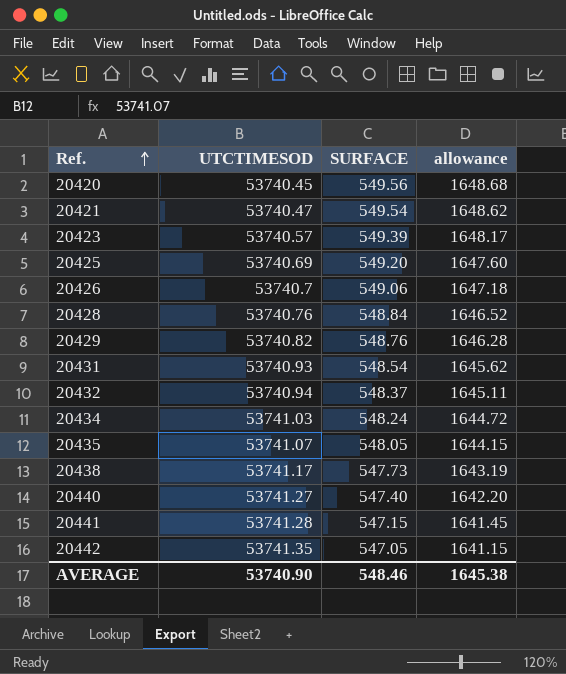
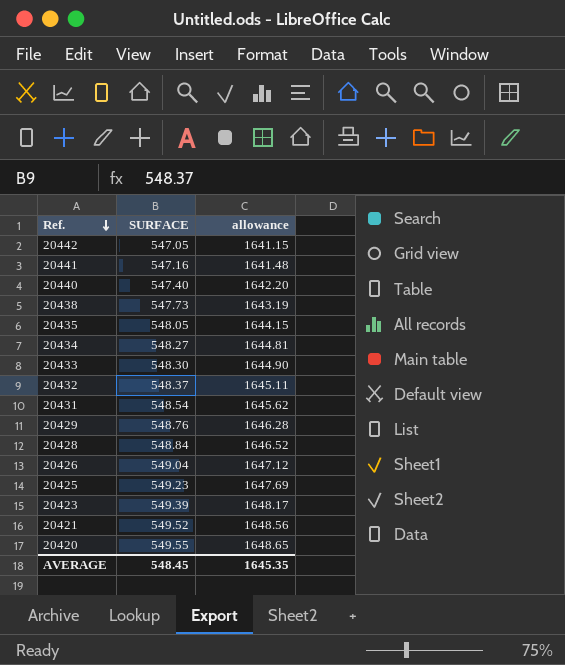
row order: Ref. ascending -> Ref. descending
column UTCTIMESOD | position: 2 -> none
20441 | SURFACE: 547.15 -> 547.16
20441 | allowance: 1641.45 -> 1641.48
20434 | SURFACE: 548.24 -> 548.27
20434 | allowance: 1644.72 -> 1644.81
row 20433: none -> 548.30 | 1644.90
20426 | SURFACE: 549.06 -> 549.04
20426 | allowance: 1647.18 -> 1647.12
20425 | SURFACE: 549.20 -> 549.23
20425 | allowance: 1647.60 -> 1647.69
20421 | SURFACE: 549.54 -> 549.52
20421 | allowance: 1648.62 -> 1648.56
20420 | SURFACE: 549.56 -> 549.55
20420 | allowance: 1648.68 -> 1648.65
AVERAGE | SURFACE: 548.46 -> 548.45
AVERAGE | allowance: 1645.38 -> 1645.35

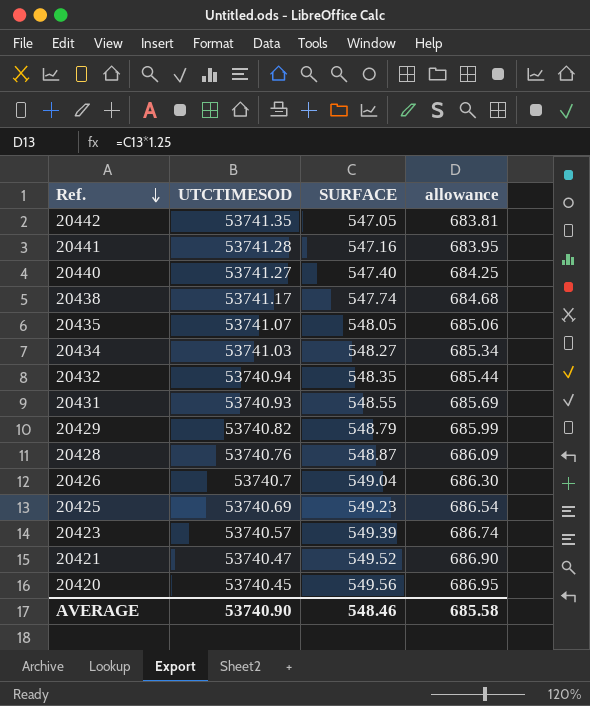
column UTCTIMESOD | position: none -> 2
column allowance | formula: [SURFACE] * 3 -> [SURFACE] * 1.25
row 20433: 548.30 | 1644.90 -> none
20438 | SURFACE: 547.73 -> 547.74
20432 | SURFACE: 548.37 -> 548.35
20431 | SURFACE: 548.54 -> 548.55
20429 | SURFACE: 548.76 -> 548.79
20428 | SURFACE: 548.84 -> 548.87
20420 | SURFACE: 549.55 -> 549.56
AVERAGE | SURFACE: 548.45 -> 548.46
AVERAGE | allowance: 1645.35 -> 685.58

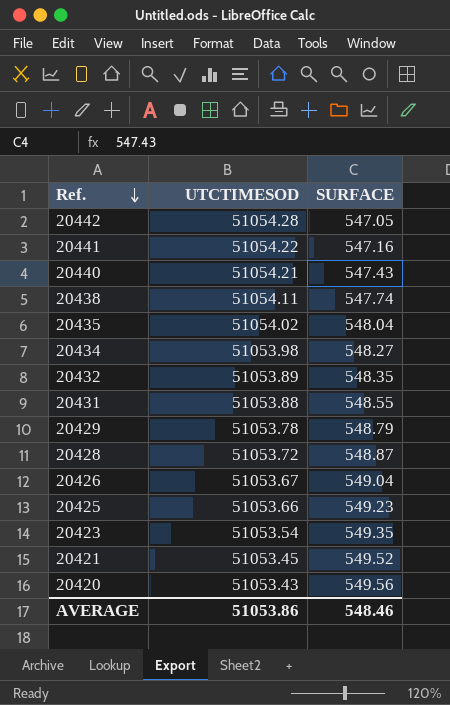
column allowance | formula: [SURFACE] * 1.25 -> none
20442 | UTCTIMESOD: 53741.35 -> 51054.28
20441 | UTCTIMESOD: 53741.28 -> 51054.22
20440 | UTCTIMESOD: 53741.27 -> 51054.21
20440 | SURFACE: 547.40 -> 547.43
20438 | UTCTIMESOD: 53741.17 -> 51054.11
20435 | UTCTIMESOD: 53741.07 -> 51054.02
20435 | SURFACE: 548.05 -> 548.04
20434 | UTCTIMESOD: 53741.03 -> 51053.98
20432 | UTCTIMESOD: 53740.94 -> 51053.89
20431 | UTCTIMESOD: 53740.93 -> 51053.88
20429 | UTCTIMESOD: 53740.82 -> 51053.78
20428 | UTCTIMESOD: 53740.76 -> 51053.72
20426 | UTCTIMESOD: 53740.7 -> 51053.67
20425 | UTCTIMESOD: 53740.69 -> 51053.66
20423 | UTCTIMESOD: 53740.57 -> 51053.54
20423 | SURFACE: 549.39 -> 549.35
20421 | UTCTIMESOD: 53740.47 -> 51053.45
20420 | UTCTIMESOD: 53740.45 -> 51053.43
AVERAGE | UTCTIMESOD: 53740.90 -> 51053.86

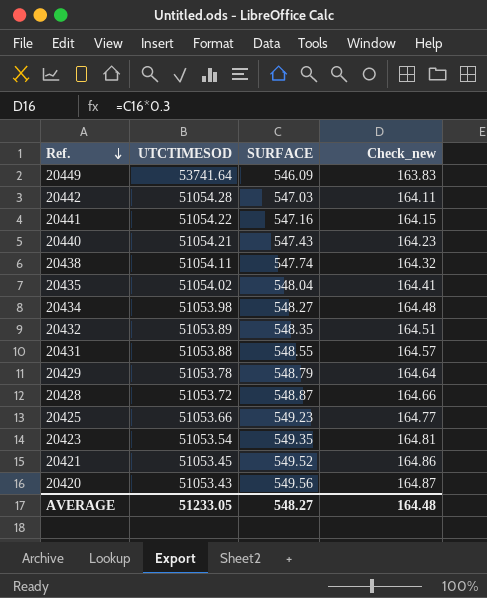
column Check_new | formula: none -> [SURFACE] * 0.3
row 20426: 51053.67 | 549.04 -> none
row 20449: none -> 53741.64 | 546.09 | 163.83
20442 | SURFACE: 547.05 -> 547.03
AVERAGE | UTCTIMESOD: 51053.86 -> 51233.05
AVERAGE | SURFACE: 548.46 -> 548.27

